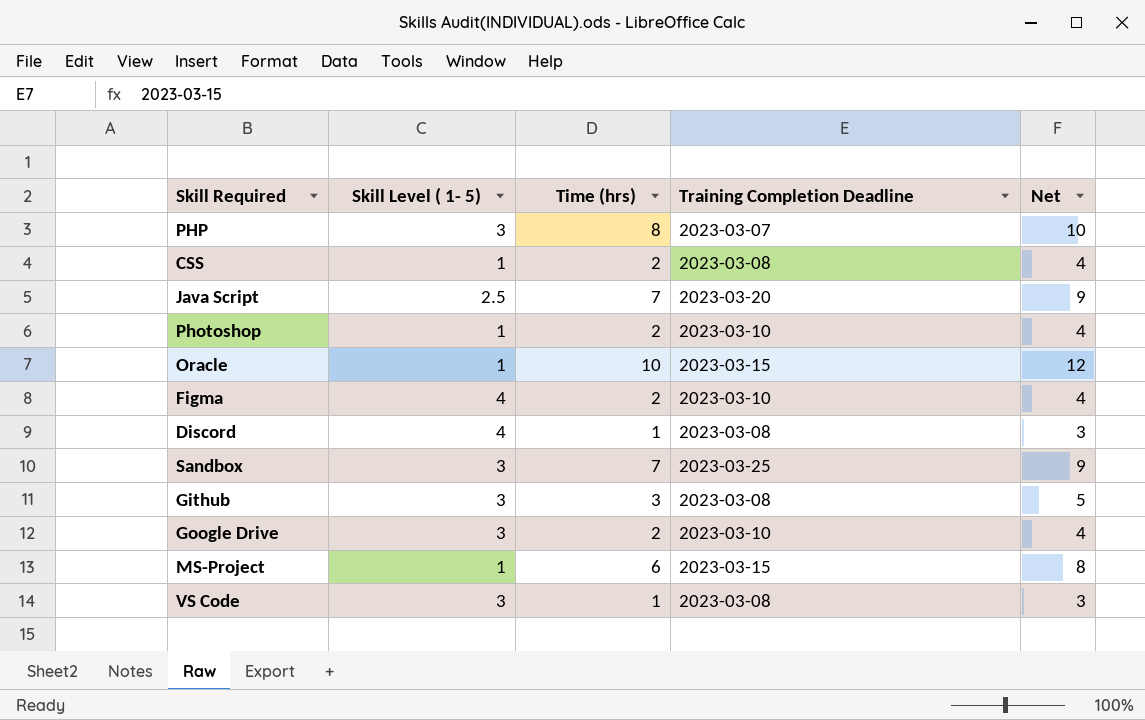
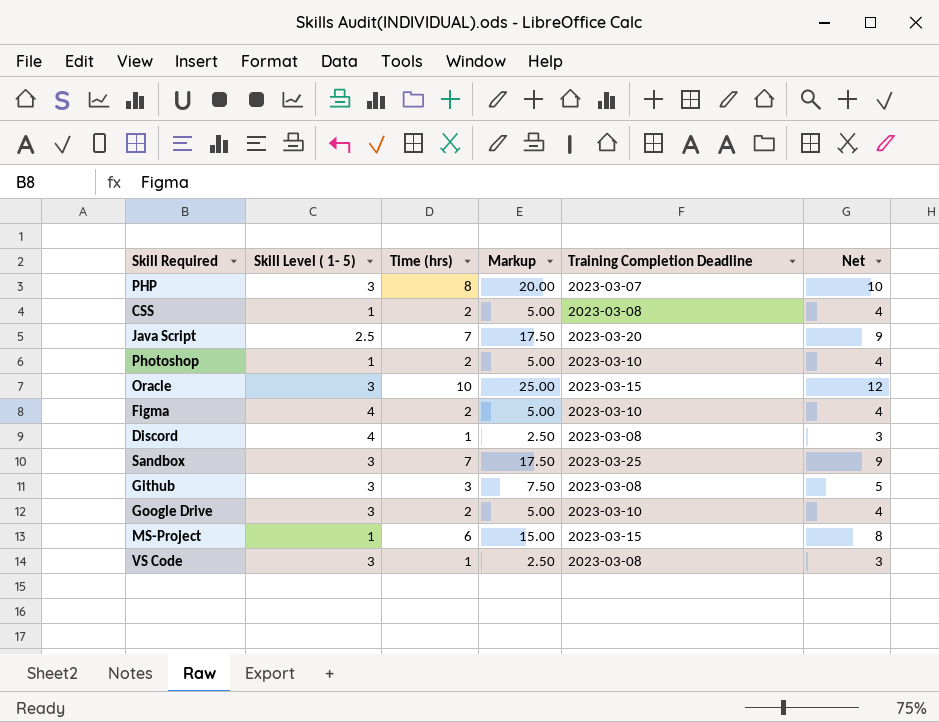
column Markup | formula: none -> [Time (hrs)] * 2.5
Oracle | Skill Level ( 1- 5): 1 -> 3

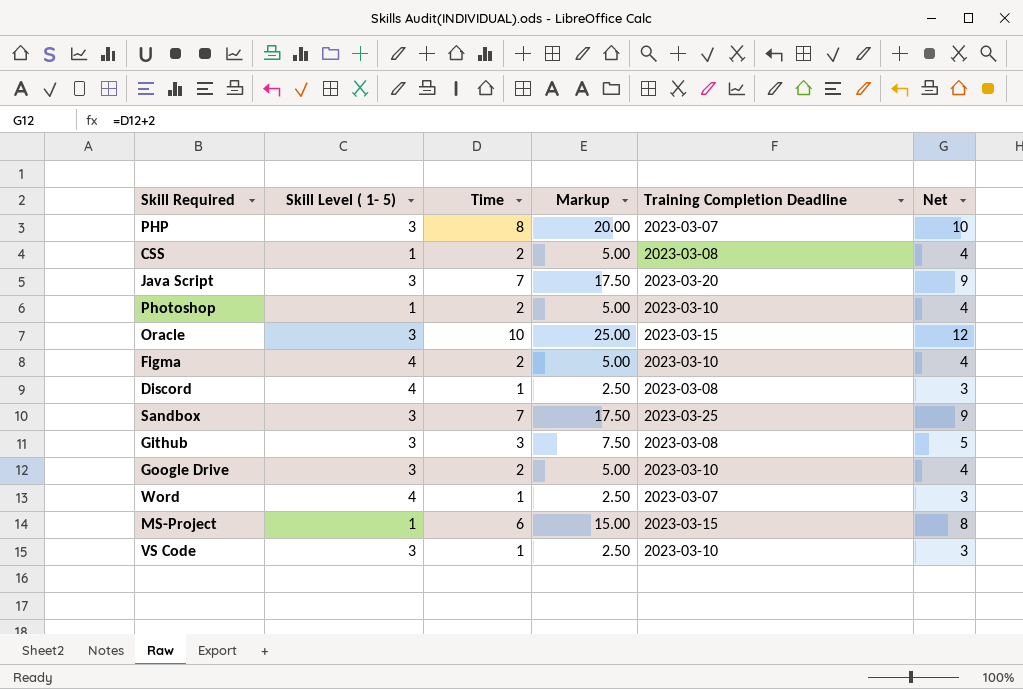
column name: Time (hrs) -> Time
Java Script | Skill Level ( 1- 5): 2.5 -> 3
row Word: none -> 4 | 1 | 2.50 | 2023-03-07 | 3
VS Code | Training Completion Deadline: 2023-03-08 -> 2023-03-10

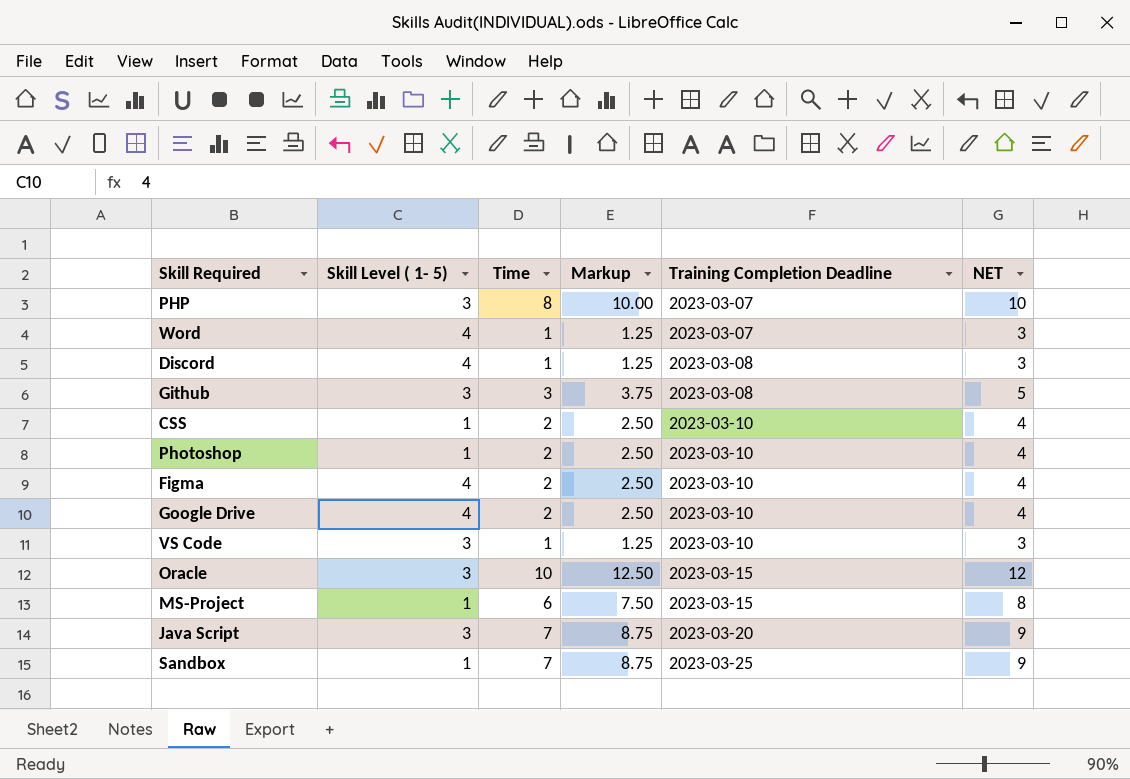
row order: none -> Training Completion Deadline ascending
column Markup | formula: [Time] * 2.5 -> [Time] * 1.25
column name: Net -> NET
CSS | Training Completion Deadline: 2023-03-08 -> 2023-03-10
Google Drive | Skill Level ( 1- 5): 3 -> 4
Sandbox | Skill Level ( 1- 5): 3 -> 1

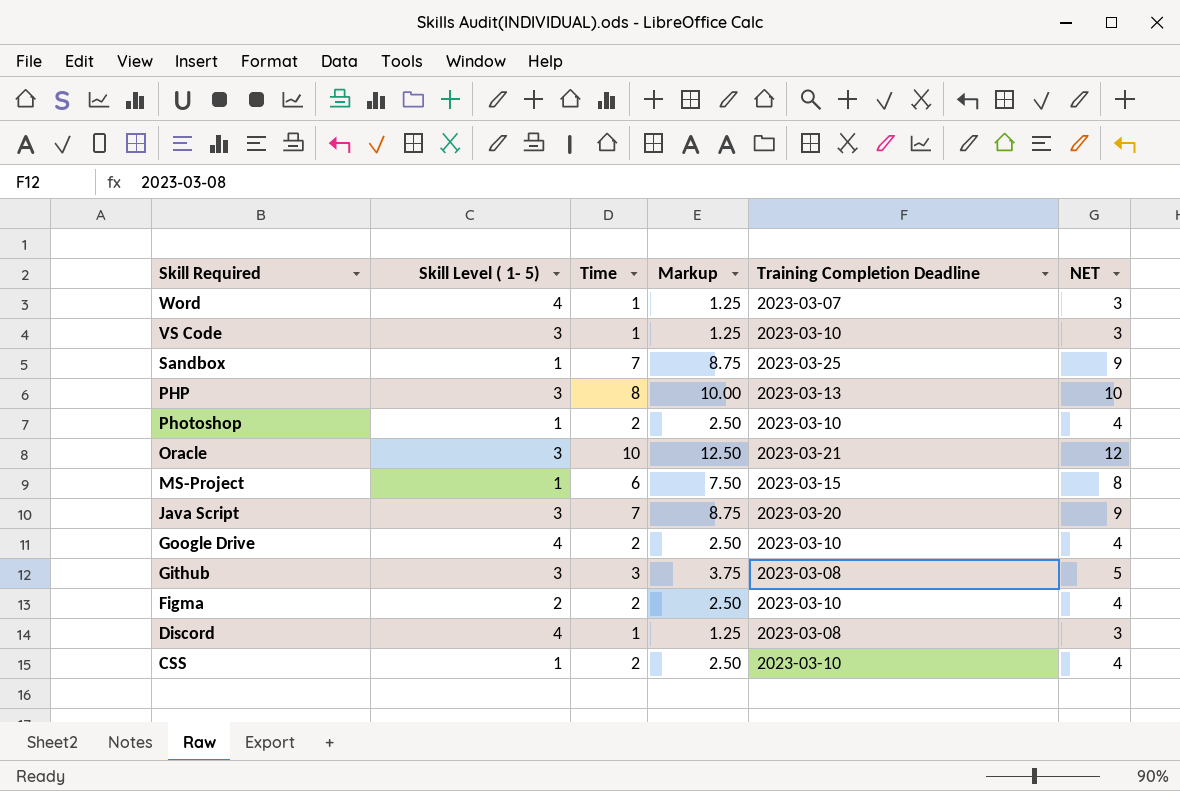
row order: Training Completion Deadline ascending -> Skill Required descending
PHP | Training Completion Deadline: 2023-03-07 -> 2023-03-13
Oracle | Training Completion Deadline: 2023-03-15 -> 2023-03-21
Figma | Skill Level ( 1- 5): 4 -> 2

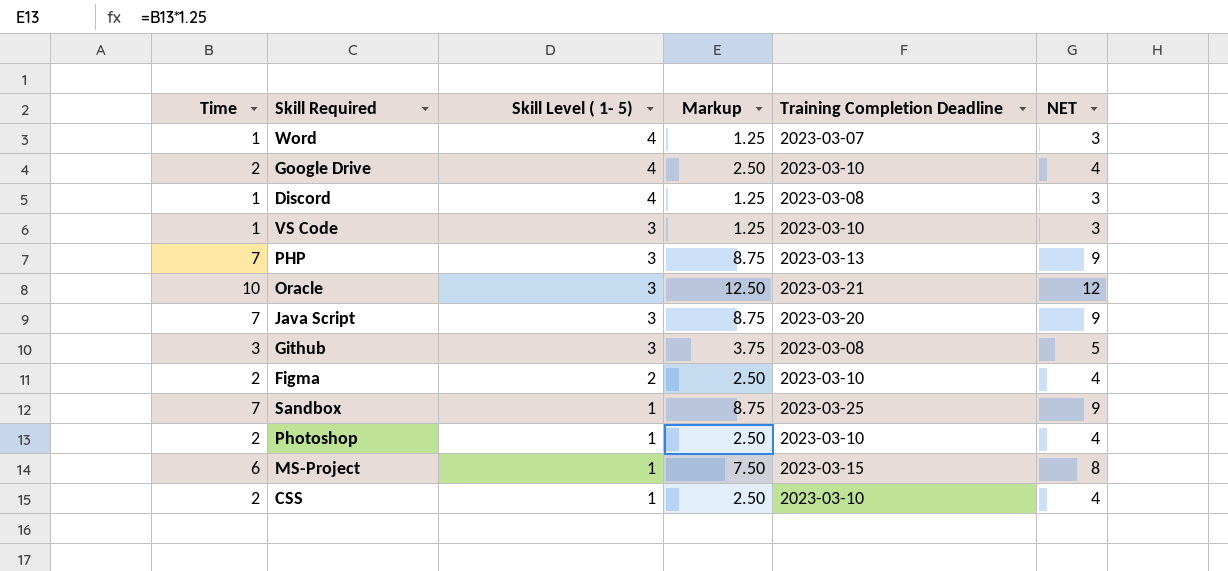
row order: Skill Required descending -> Skill Level ( 1- 5) descending
column Time | position: 3 -> 1
PHP | Time: 8 -> 7
PHP | Markup: 10.00 -> 8.75
PHP | NET: 10 -> 9

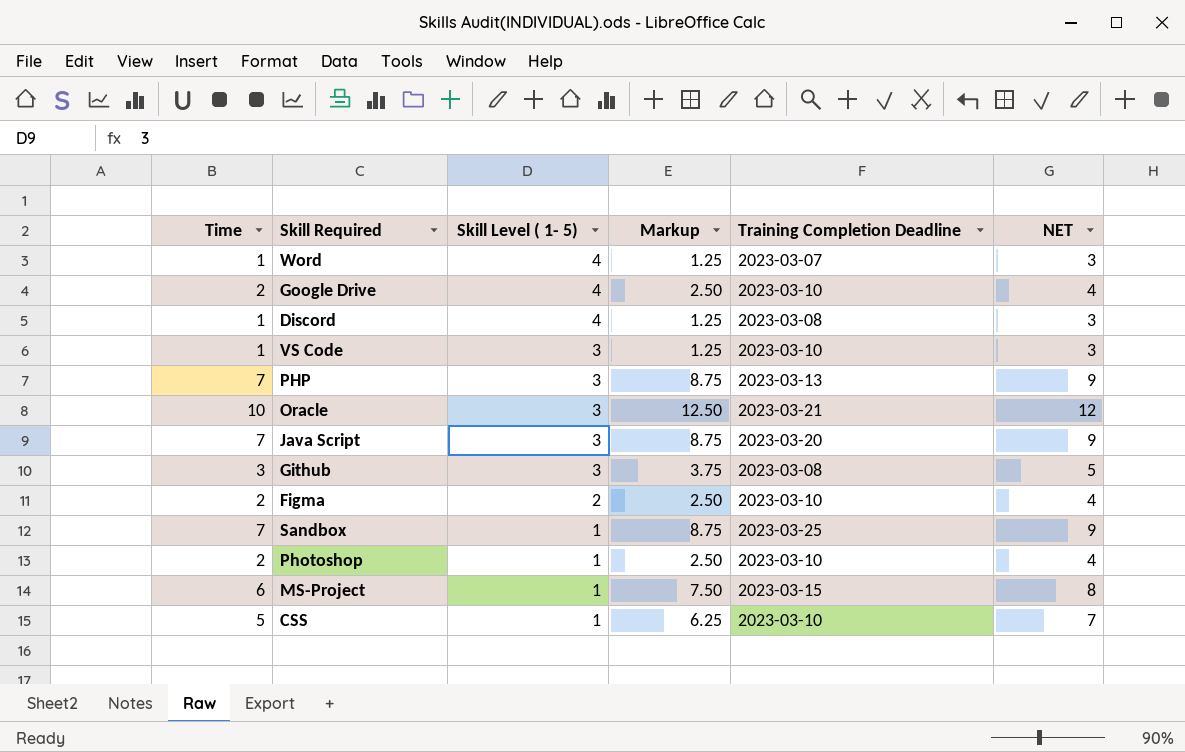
CSS | Time: 2 -> 5
CSS | Markup: 2.50 -> 6.25
CSS | NET: 4 -> 7

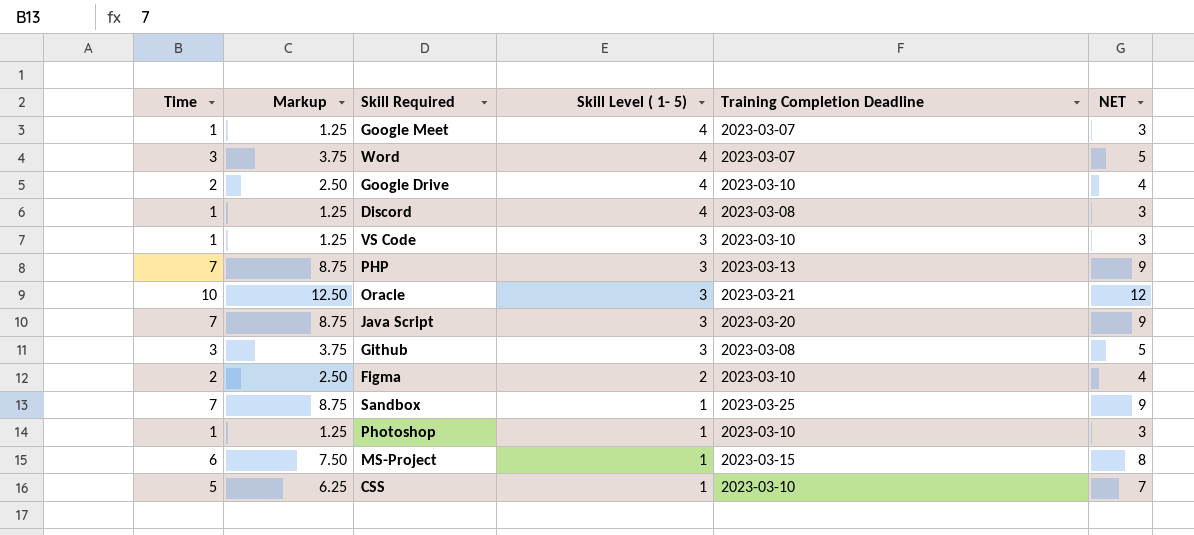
column Markup | position: 4 -> 2
row Google Meet: none -> 1 | 1.25 | 4 | 2023-03-07 | 3
Word | Time: 1 -> 3
Word | Markup: 1.25 -> 3.75
Word | NET: 3 -> 5
Photoshop | Time: 2 -> 1
Photoshop | Markup: 2.50 -> 1.25
Photoshop | NET: 4 -> 3

